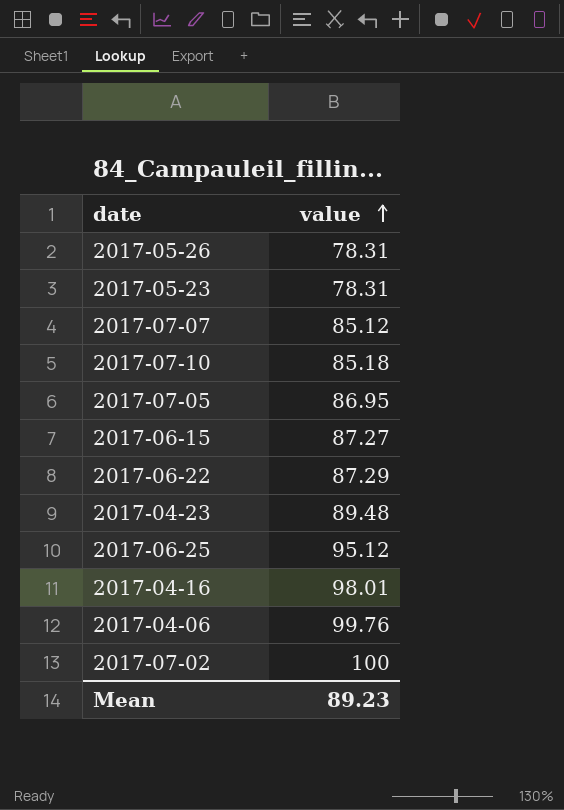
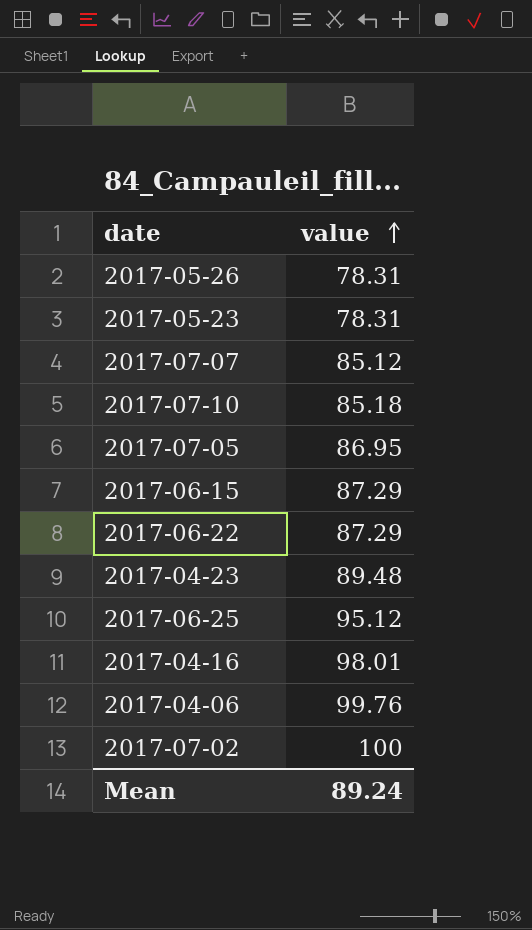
2017-06-15 | value: 87.27 -> 87.29
Mean | value: 89.23 -> 89.24

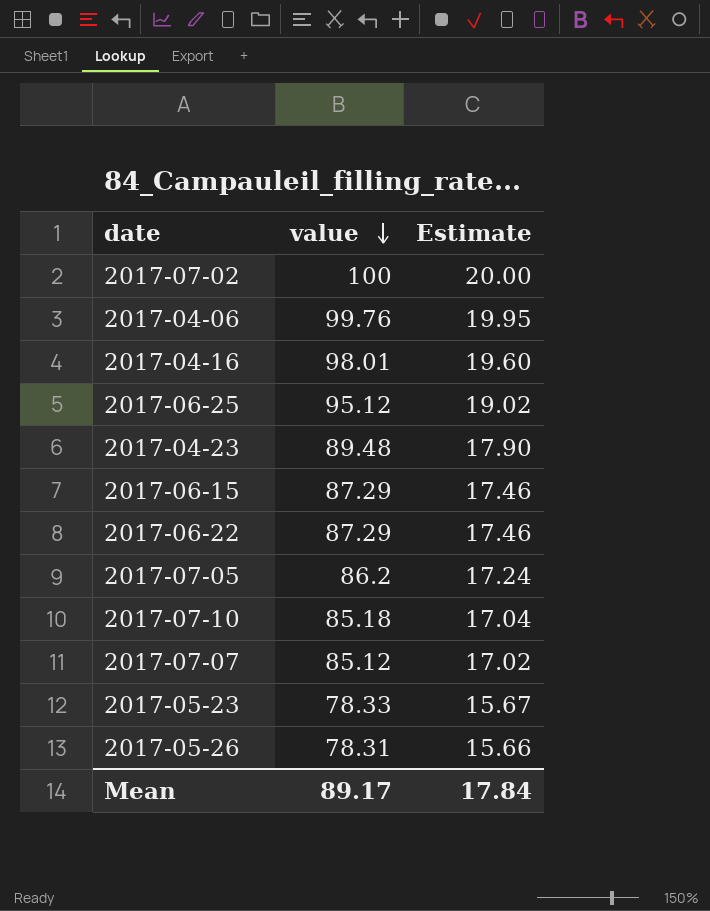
row order: value ascending -> value descending
column Estimate | formula: none -> [value] * 0.2
2017-07-05 | value: 86.95 -> 86.2
2017-05-23 | value: 78.31 -> 78.33
Mean | value: 89.24 -> 89.17

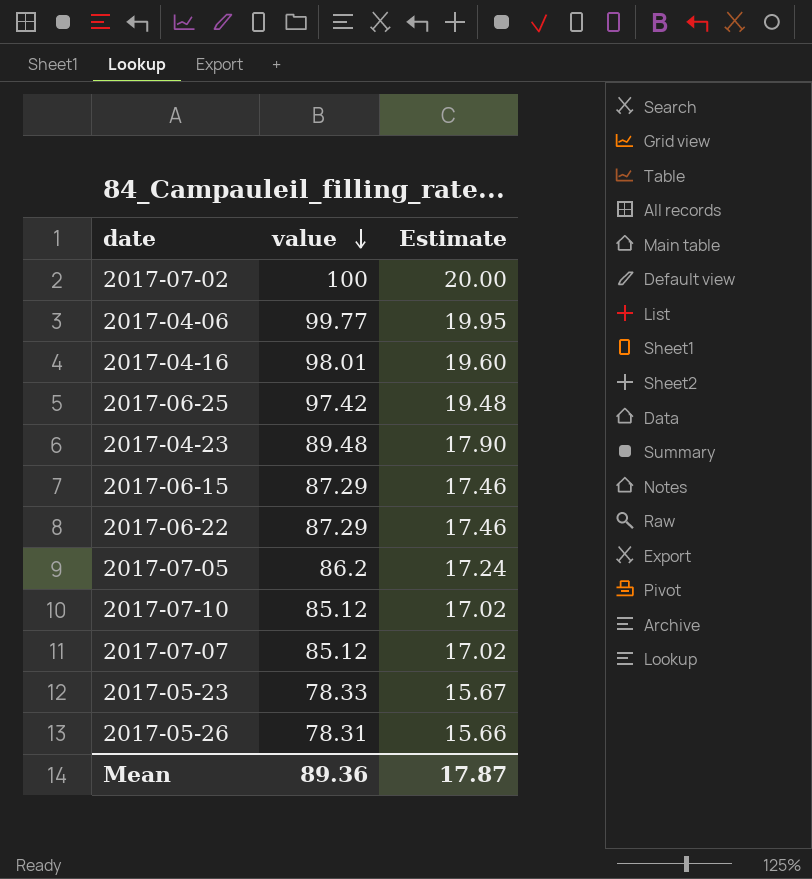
2017-04-06 | value: 99.76 -> 99.77
2017-06-25 | value: 95.12 -> 97.42
2017-06-25 | Estimate: 19.02 -> 19.48
2017-07-10 | value: 85.18 -> 85.12
2017-07-10 | Estimate: 17.04 -> 17.02
Mean | value: 89.17 -> 89.36
Mean | Estimate: 17.84 -> 17.87

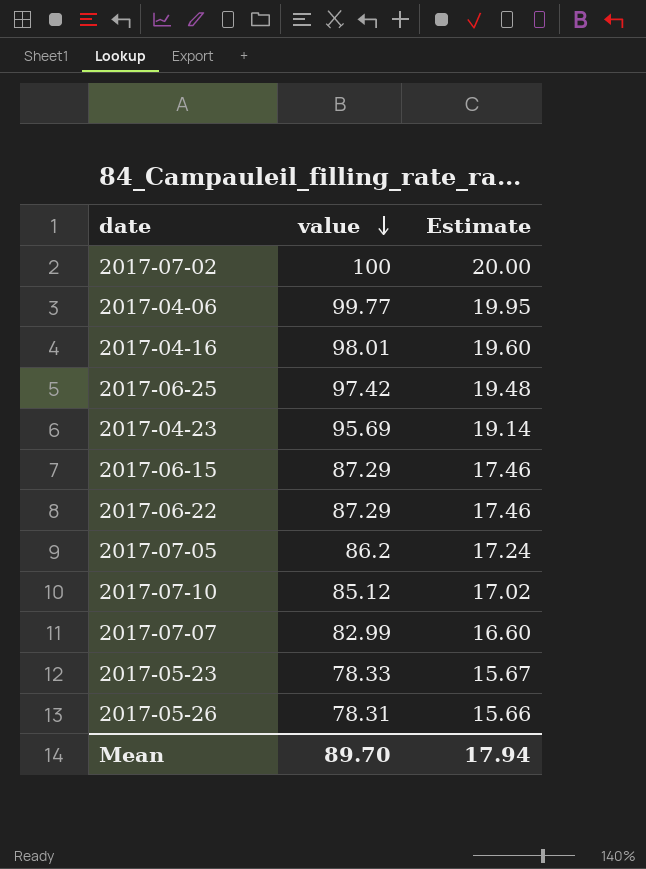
2017-04-23 | value: 89.48 -> 95.69
2017-04-23 | Estimate: 17.90 -> 19.14
2017-07-07 | value: 85.12 -> 82.99
2017-07-07 | Estimate: 17.02 -> 16.60
Mean | value: 89.36 -> 89.70
Mean | Estimate: 17.87 -> 17.94

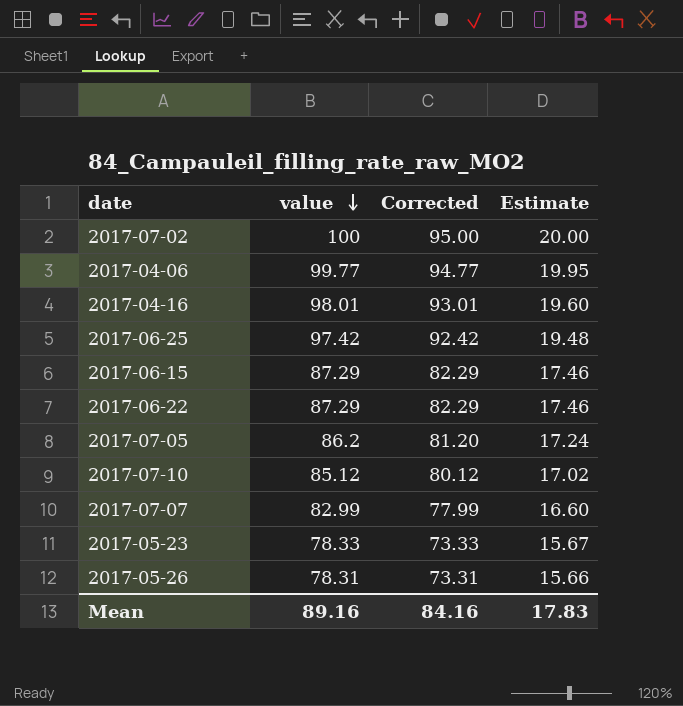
column Corrected | formula: none -> [value] - 5
row 2017-04-23: 95.69 | 19.14 -> none
Mean | value: 89.70 -> 89.16
Mean | Estimate: 17.94 -> 17.83

